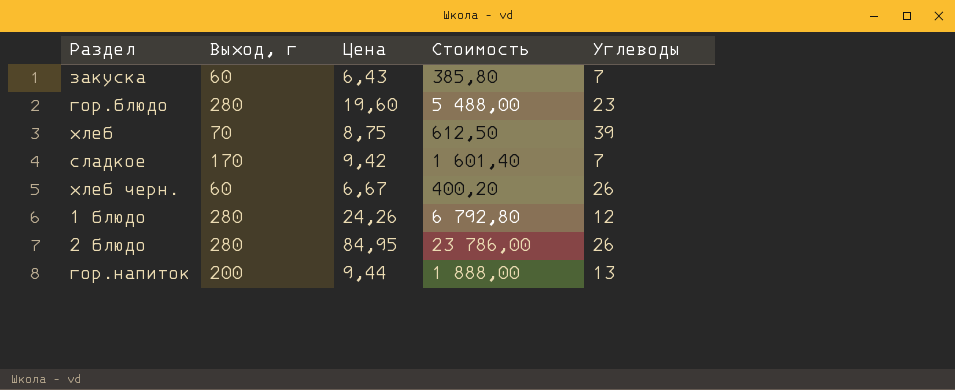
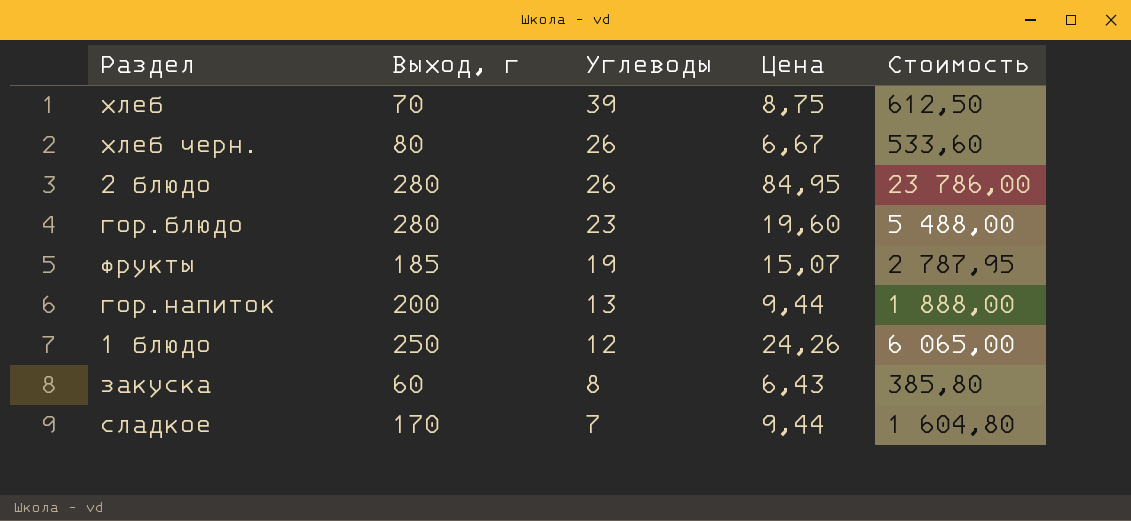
row order: none -> Углеводы descending
column Углеводы | position: 5 -> 3
хлеб черн. | Выход, г: 60 -> 80
хлеб черн. | Стоимость: 400,20 -> 533,60
row фрукты: none -> 185 | 19 | 15,07 | 2 787,95
1 блюдо | Выход, г: 280 -> 250
1 блюдо | Стоимость: 6 792,80 -> 6 065,00
закуска | Углеводы: 7 -> 8
сладкое | Цена: 9,42 -> 9,44
сладкое | Стоимость: 1 601,40 -> 1 604,80

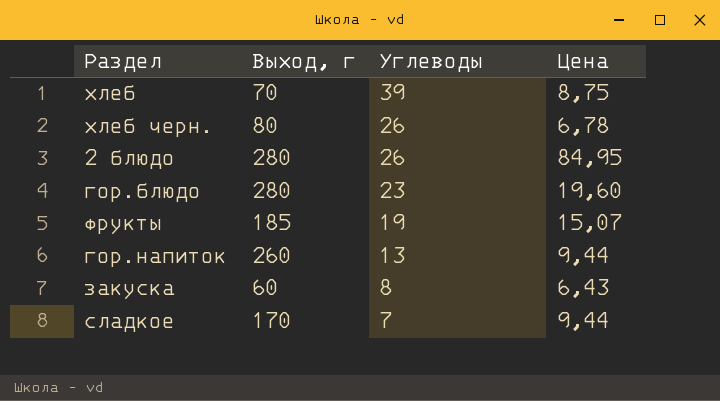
column Стоимость | formula: [Выход, г] * [Цена] -> none
row 1 блюдо: 250 | 12 | 24,26 | 6 065,00 -> none
хлеб черн. | Цена: 6,67 -> 6,78
гор.напиток | Выход, г: 200 -> 260

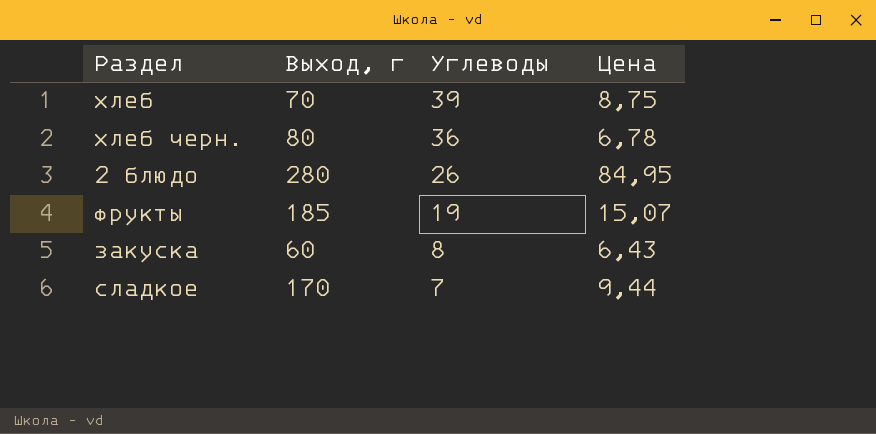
row гор.блюдо: 280 | 23 | 19,60 -> none
row гор.напиток: 260 | 13 | 9,44 -> none
хлеб черн. | Углеводы: 26 -> 36

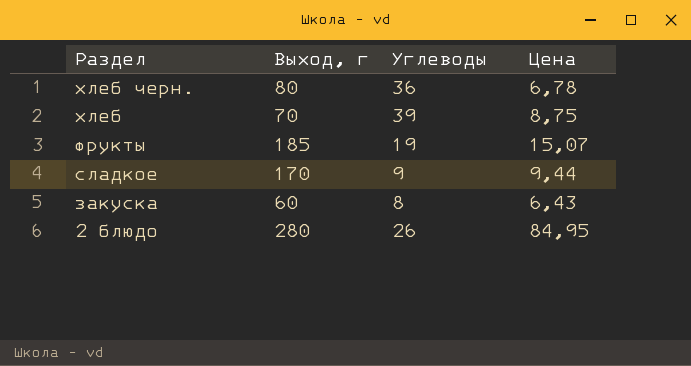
row order: Углеводы descending -> Раздел descending
сладкое | Углеводы: 7 -> 9

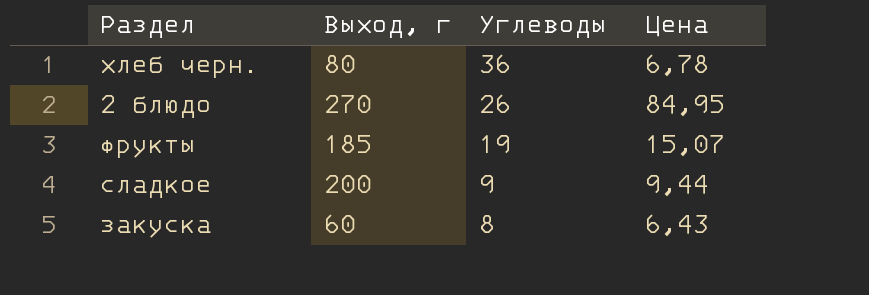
row order: Раздел descending -> Углеводы descending
row хлеб: 70 | 39 | 8,75 -> none
2 блюдо | Выход, г: 280 -> 270
сладкое | Выход, г: 170 -> 200

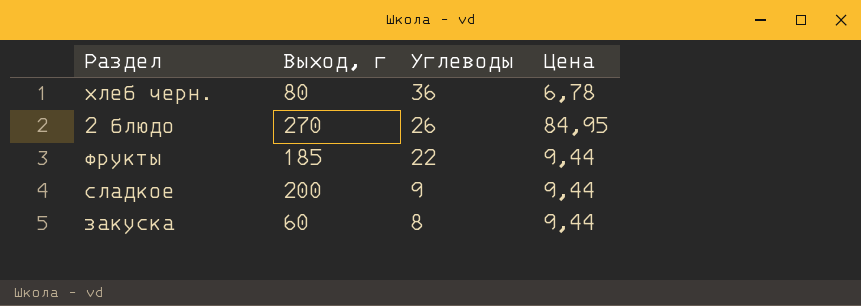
фрукты | Углеводы: 19 -> 22
фрукты | Цена: 15,07 -> 9,44
закуска | Цена: 6,43 -> 9,44

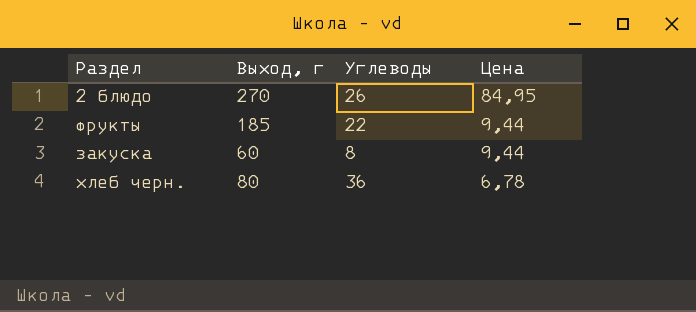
row order: Углеводы descending -> Цена descending
row сладкое: 200 | 9 | 9,44 -> none

